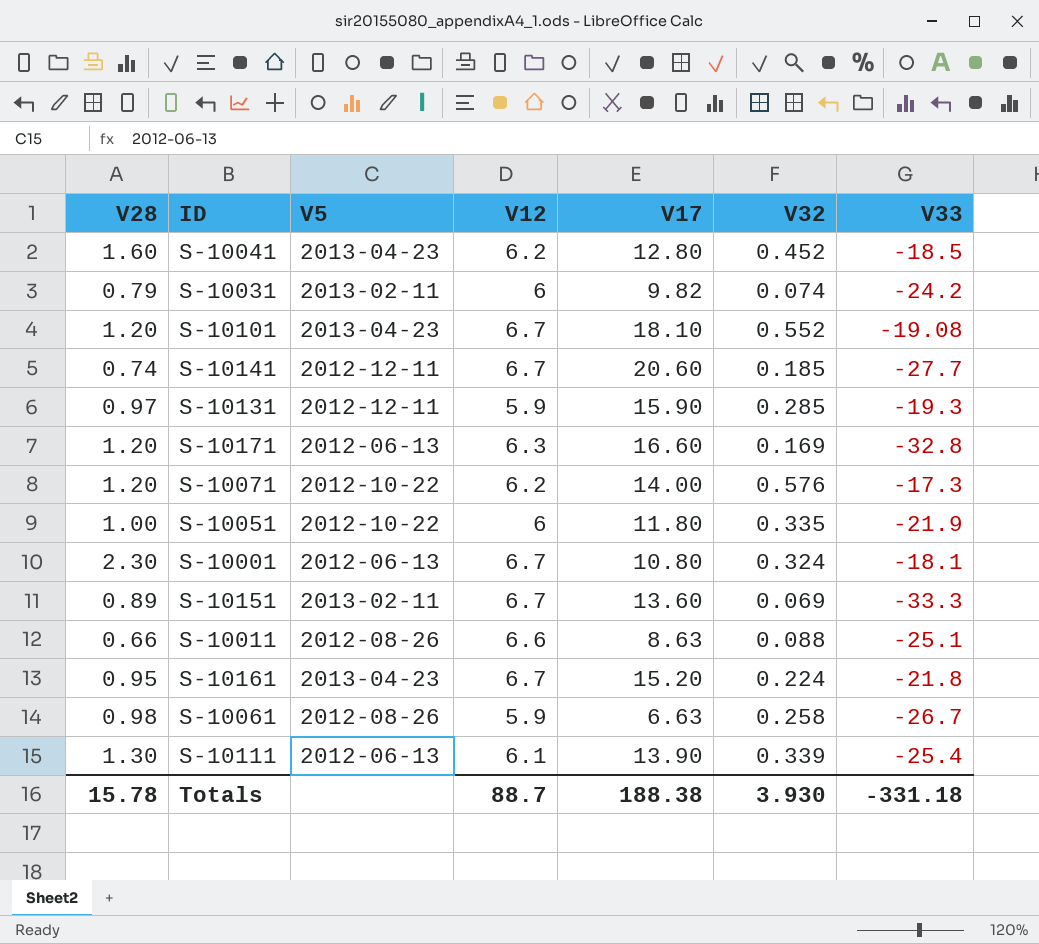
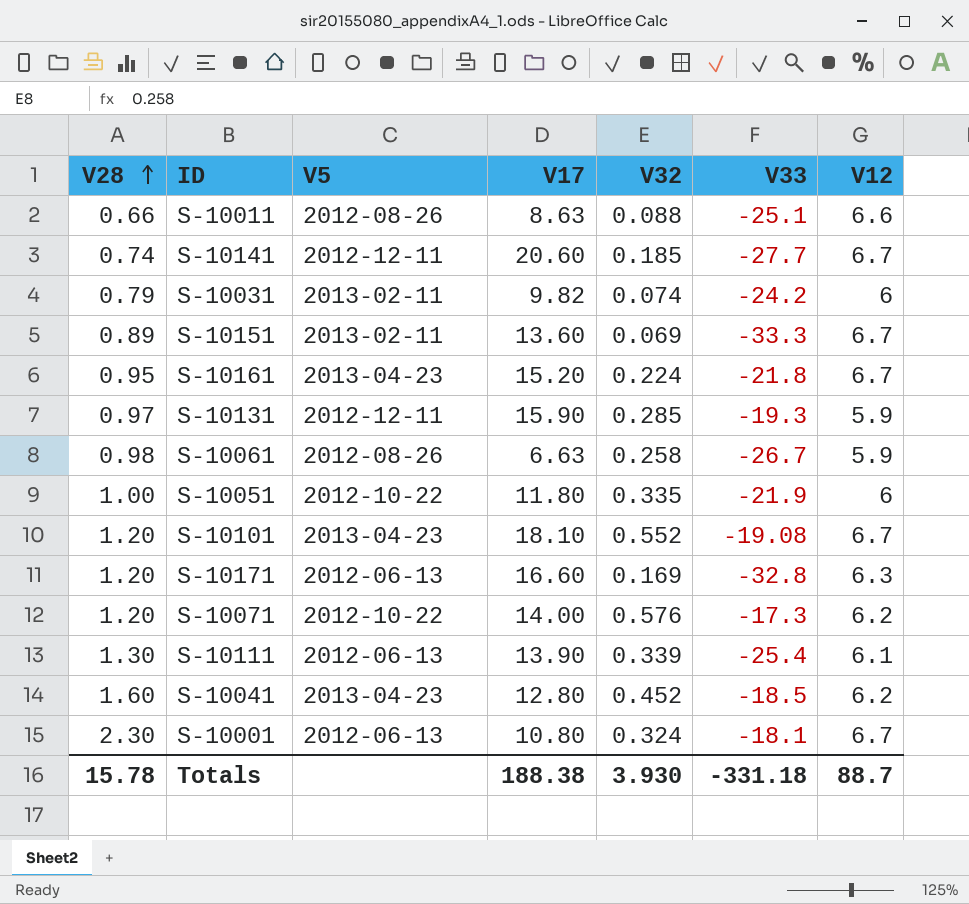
row order: none -> V28 ascending
column V12 | position: 4 -> 7

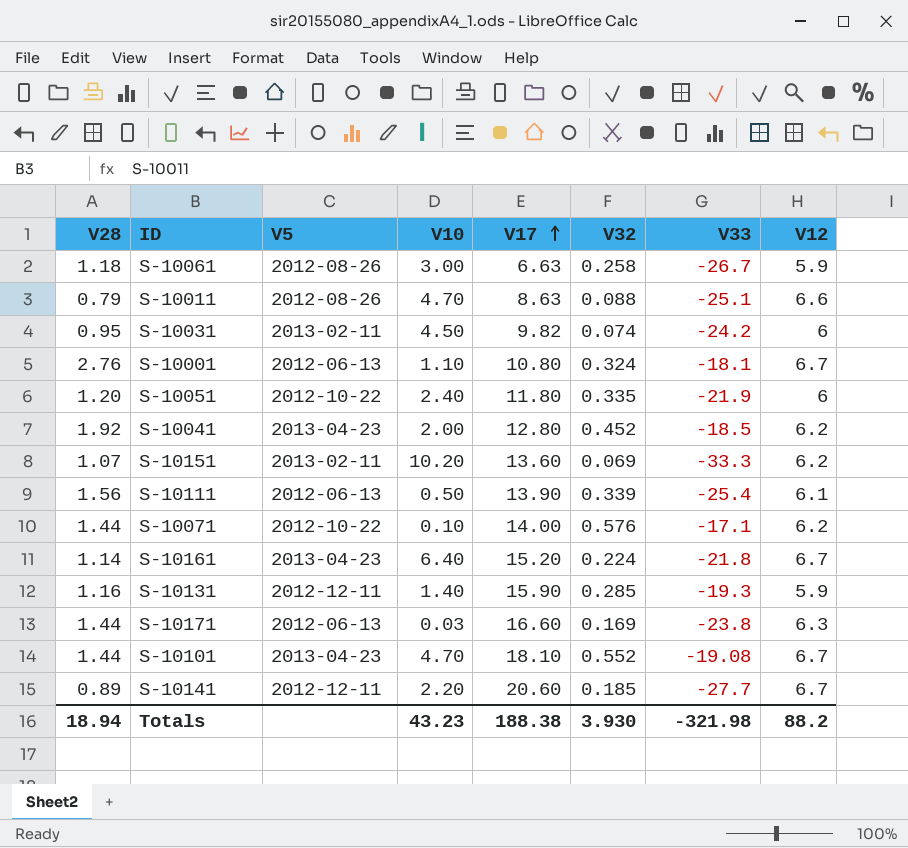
row order: V28 ascending -> V17 ascending
column V10 | position: none -> 4
S-10061 | V28: 0.98 -> 1.18
S-10011 | V28: 0.66 -> 0.79
S-10031 | V28: 0.79 -> 0.95
S-10001 | V28: 2.30 -> 2.76
S-10051 | V28: 1.00 -> 1.20
S-10041 | V28: 1.60 -> 1.92
S-10151 | V28: 0.89 -> 1.07
S-10151 | V12: 6.7 -> 6.2
S-10111 | V28: 1.30 -> 1.56
S-10071 | V28: 1.20 -> 1.44
S-10071 | V33: -17.3 -> -17.1
S-10161 | V28: 0.95 -> 1.14
S-10131 | V28: 0.97 -> 1.16
S-10171 | V28: 1.20 -> 1.44
S-10171 | V33: -32.8 -> -23.8
S-10101 | V28: 1.20 -> 1.44
S-10141 | V28: 0.74 -> 0.89
Totals | V28: 15.78 -> 18.94
Totals | V33: -331.18 -> -321.98
Totals | V12: 88.7 -> 88.2

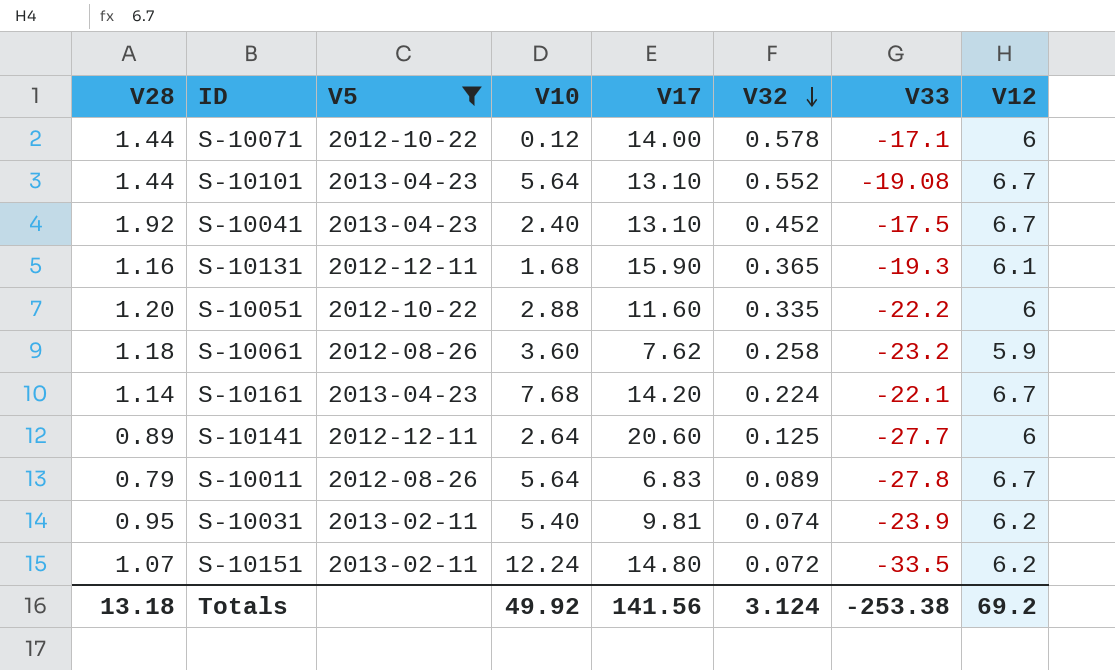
filter: none -> V5 != 2012-06-13
row order: V17 ascending -> V32 descending
S-10071 | V10: 0.10 -> 0.12
S-10071 | V32: 0.576 -> 0.578
S-10071 | V12: 6.2 -> 6
S-10101 | V10: 4.70 -> 5.64
S-10101 | V17: 18.10 -> 13.10
S-10041 | V10: 2.00 -> 2.40
S-10041 | V17: 12.80 -> 13.10
S-10041 | V33: -18.5 -> -17.5
S-10041 | V12: 6.2 -> 6.7
S-10131 | V10: 1.40 -> 1.68
S-10131 | V32: 0.285 -> 0.365
S-10131 | V12: 5.9 -> 6.1
S-10051 | V10: 2.40 -> 2.88
S-10051 | V17: 11.80 -> 11.60
S-10051 | V33: -21.9 -> -22.2
S-10061 | V10: 3.00 -> 3.60
S-10061 | V17: 6.63 -> 7.62
S-10061 | V33: -26.7 -> -23.2
S-10161 | V10: 6.40 -> 7.68
S-10161 | V17: 15.20 -> 14.20
S-10161 | V33: -21.8 -> -22.1
S-10141 | V10: 2.20 -> 2.64
S-10141 | V32: 0.185 -> 0.125
S-10141 | V12: 6.7 -> 6
S-10011 | V10: 4.70 -> 5.64
S-10011 | V17: 8.63 -> 6.83
S-10011 | V32: 0.088 -> 0.089
S-10011 | V33: -25.1 -> -27.8
S-10011 | V12: 6.6 -> 6.7
S-10031 | V10: 4.50 -> 5.40
S-10031 | V17: 9.82 -> 9.81
S-10031 | V33: -24.2 -> -23.9
S-10031 | V12: 6 -> 6.2
S-10151 | V10: 10.20 -> 12.24
S-10151 | V17: 13.60 -> 14.80
S-10151 | V32: 0.069 -> 0.072
S-10151 | V33: -33.3 -> -33.5
Totals | V28: 18.94 -> 13.18
Totals | V10: 43.23 -> 49.92
Totals | V17: 188.38 -> 141.56
Totals | V32: 3.930 -> 3.124
Totals | V33: -321.98 -> -253.38
Totals | V12: 88.2 -> 69.2

